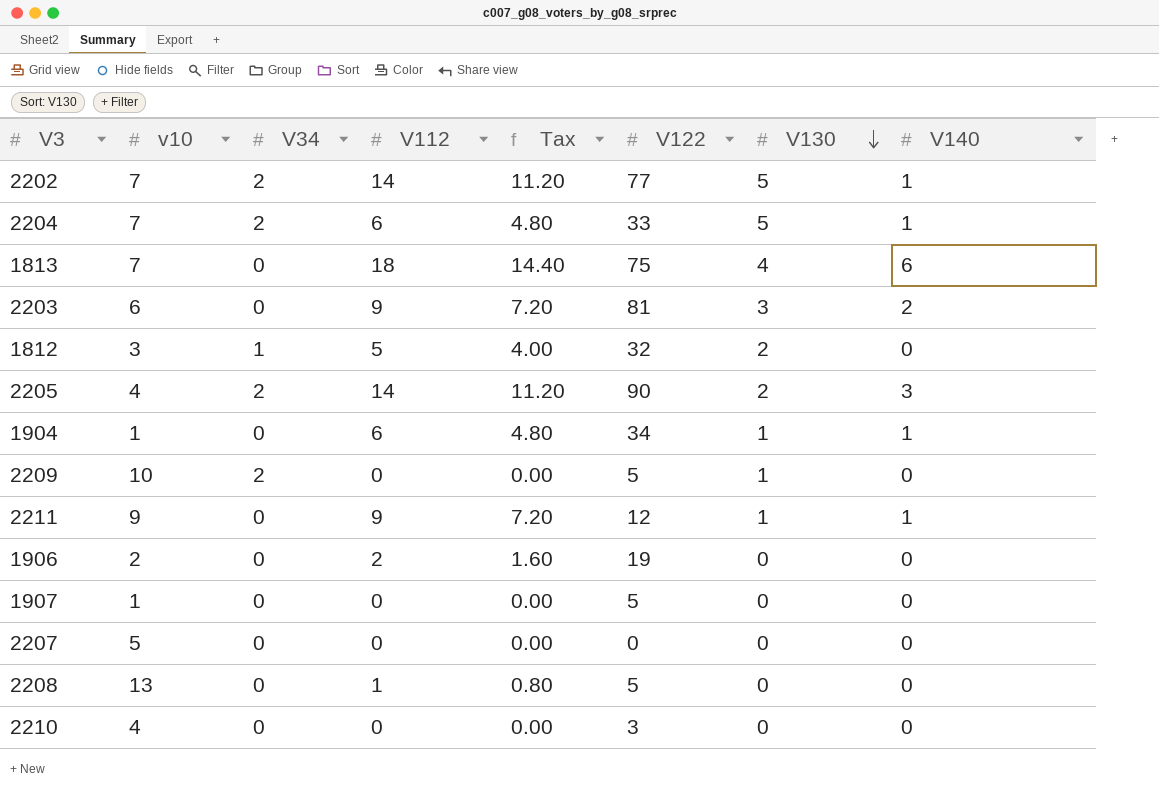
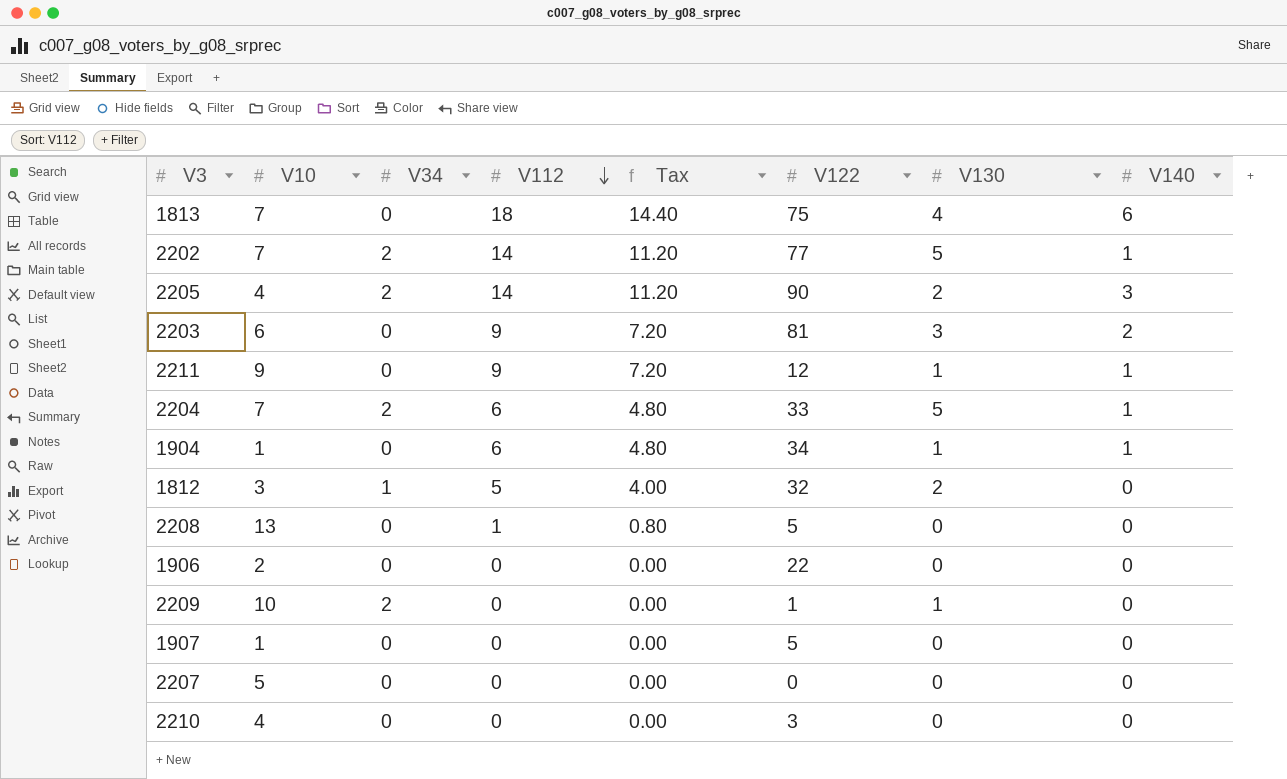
row order: V130 descending -> V112 descending
column name: v10 -> V10
1906 | V112: 2 -> 0
1906 | Tax: 1.60 -> 0.00
1906 | V122: 19 -> 22
2209 | V122: 5 -> 1

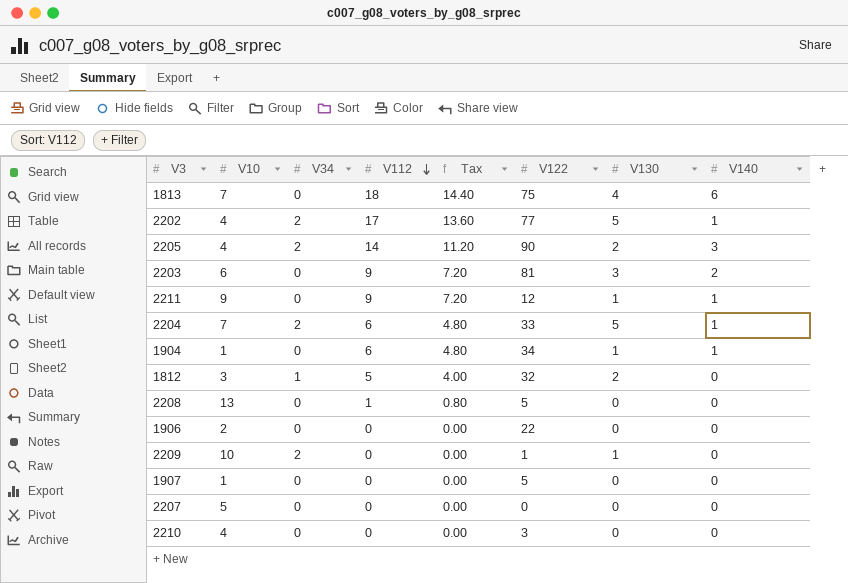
2202 | V10: 7 -> 4
2202 | V112: 14 -> 17
2202 | Tax: 11.20 -> 13.60

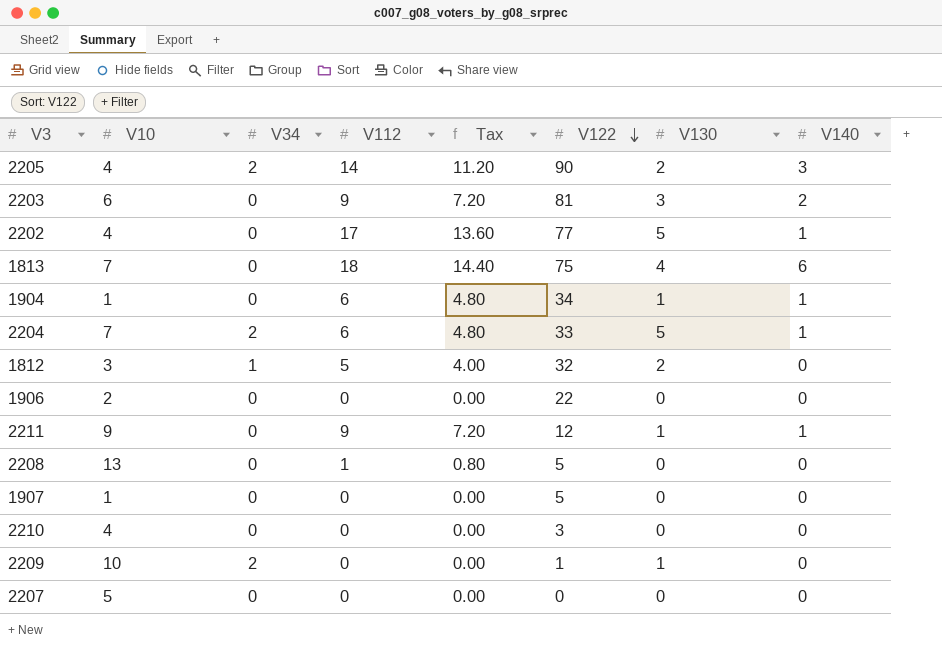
row order: V112 descending -> V122 descending
2202 | V34: 2 -> 0

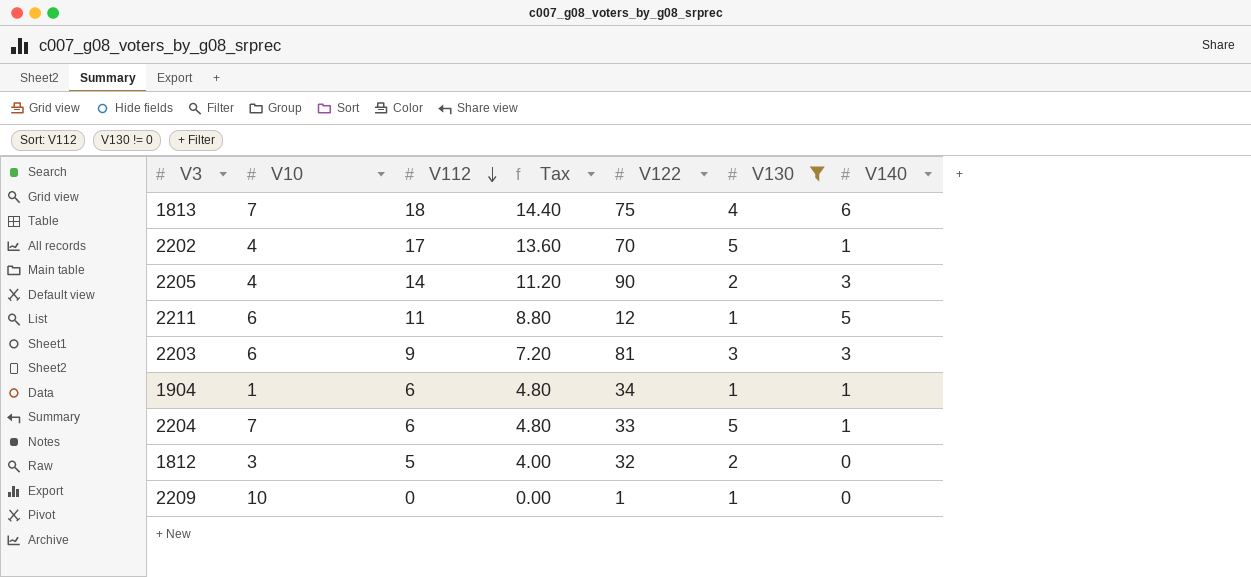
filter: none -> V130 != 0
row order: V122 descending -> V112 descending
column V34 | position: 3 -> none
2202 | V122: 77 -> 70
2211 | V10: 9 -> 6
2211 | V112: 9 -> 11
2211 | Tax: 7.20 -> 8.80
2211 | V140: 1 -> 5
2203 | V140: 2 -> 3

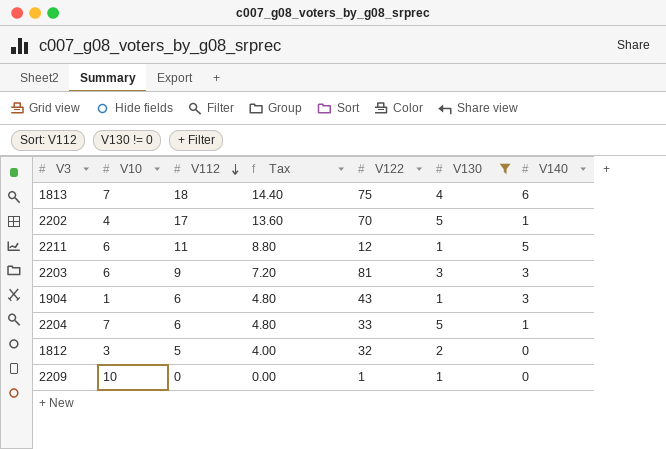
row 2205: 4 | 14 | 11.20 | 90 | 2 | 3 -> none
1904 | V122: 34 -> 43
1904 | V140: 1 -> 3

